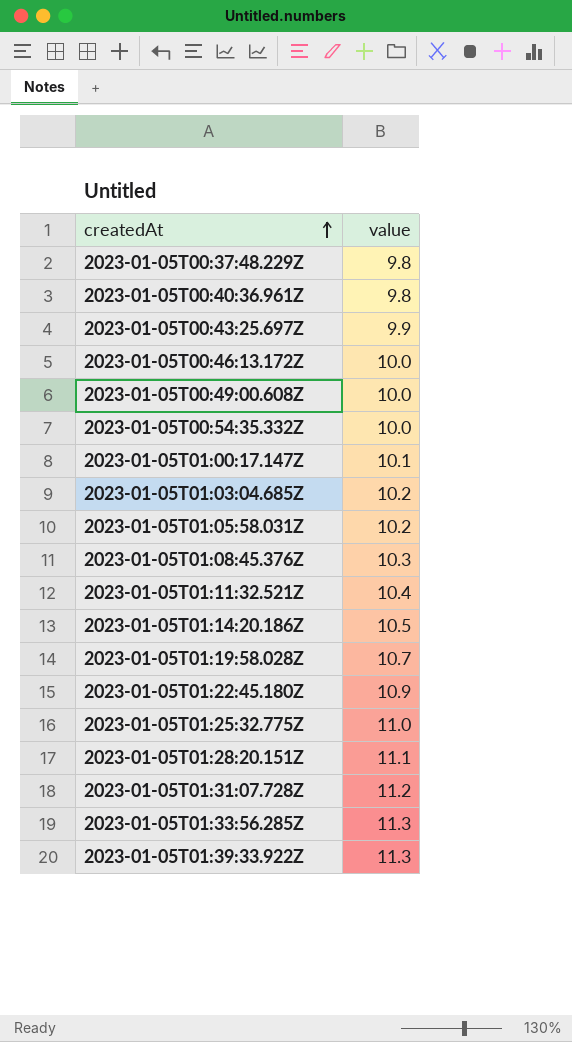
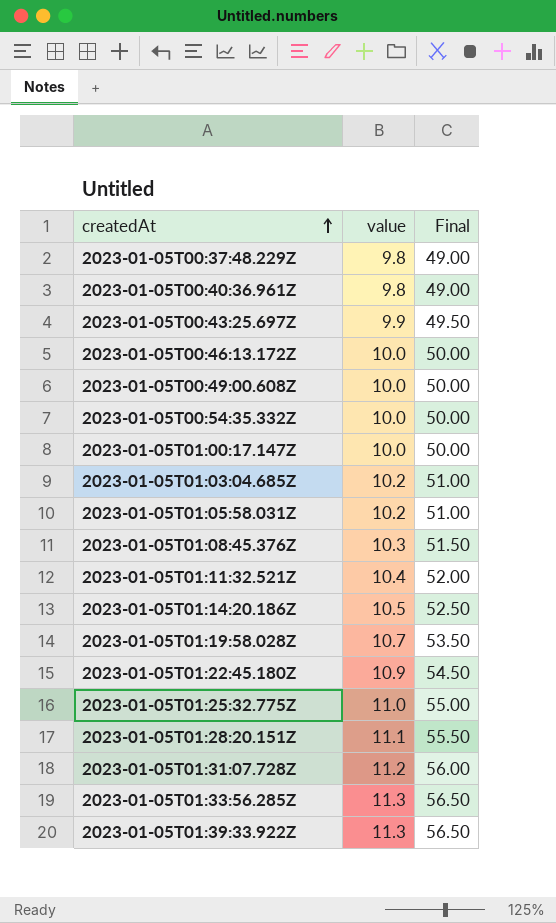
column Final | formula: none -> [value] * 5
2023-01-05T01:00:17.147Z | value: 10.1 -> 10.0

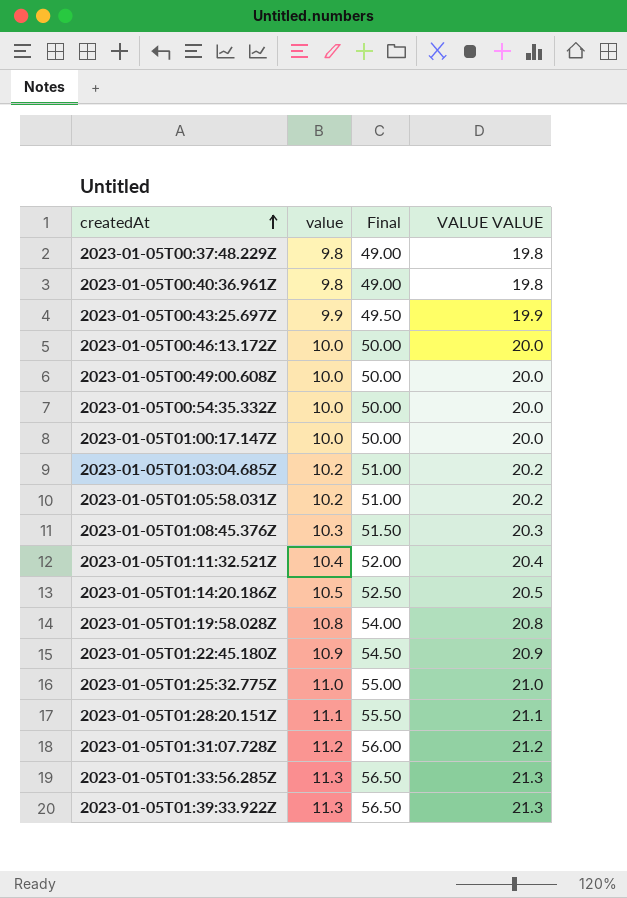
column VALUE VALUE | formula: none -> [value] + 10
2023-01-05T01:19:58.028Z | value: 10.7 -> 10.8
2023-01-05T01:19:58.028Z | Final: 53.50 -> 54.00

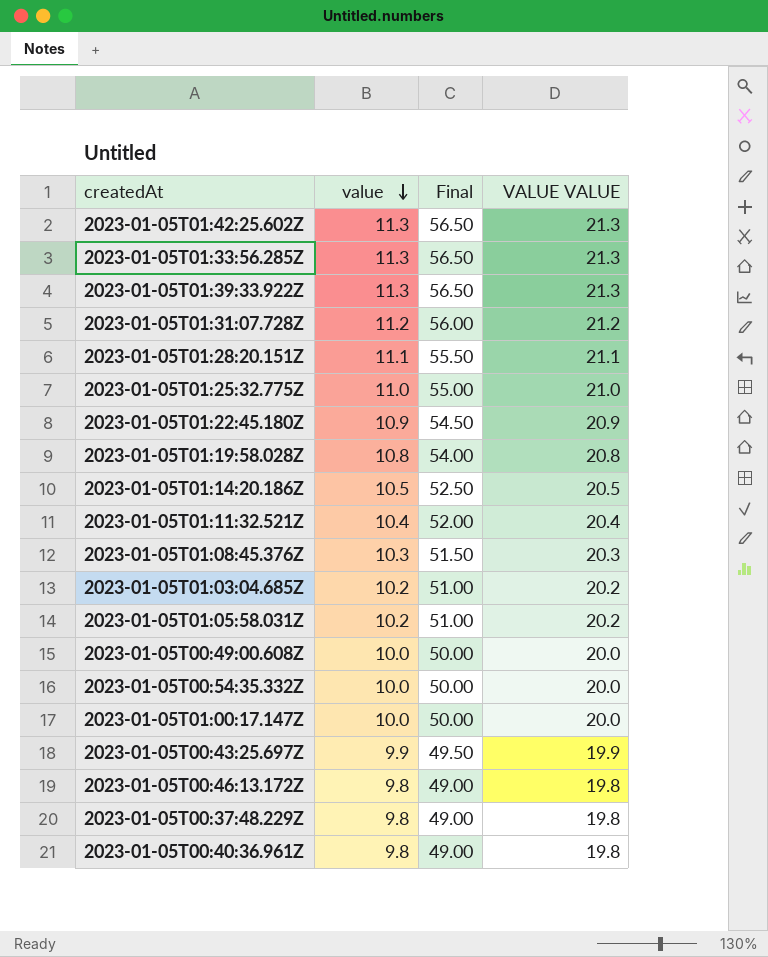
row order: createdAt ascending -> value descending
row 2023-01-05T01:42:25.602Z: none -> 11.3 | 56.50 | 21.3
2023-01-05T00:46:13.172Z | value: 10.0 -> 9.8
2023-01-05T00:46:13.172Z | Final: 50.00 -> 49.00
2023-01-05T00:46:13.172Z | VALUE VALUE: 20.0 -> 19.8

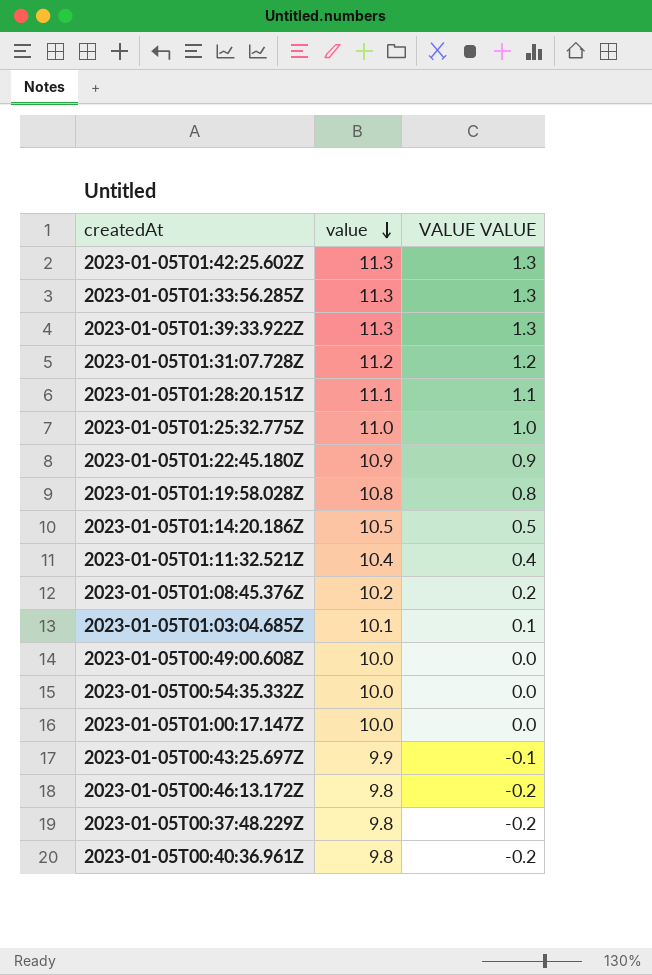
column Final | formula: [value] * 5 -> none
column VALUE VALUE | formula: [value] + 10 -> [value] - 10
row 2023-01-05T01:05:58.031Z: 10.2 | 51.00 | 20.2 -> none
2023-01-05T01:08:45.376Z | value: 10.3 -> 10.2
2023-01-05T01:03:04.685Z | value: 10.2 -> 10.1

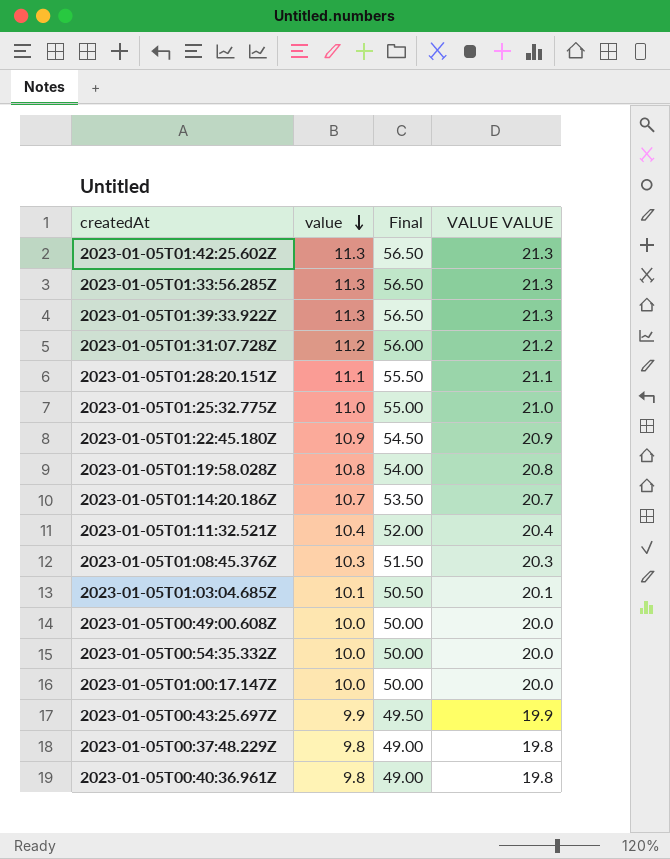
column Final | formula: none -> [value] * 5
column VALUE VALUE | formula: [value] - 10 -> [value] + 10
row 2023-01-05T00:46:13.172Z: 9.8 | -0.2 -> none
2023-01-05T01:14:20.186Z | value: 10.5 -> 10.7
2023-01-05T01:08:45.376Z | value: 10.2 -> 10.3

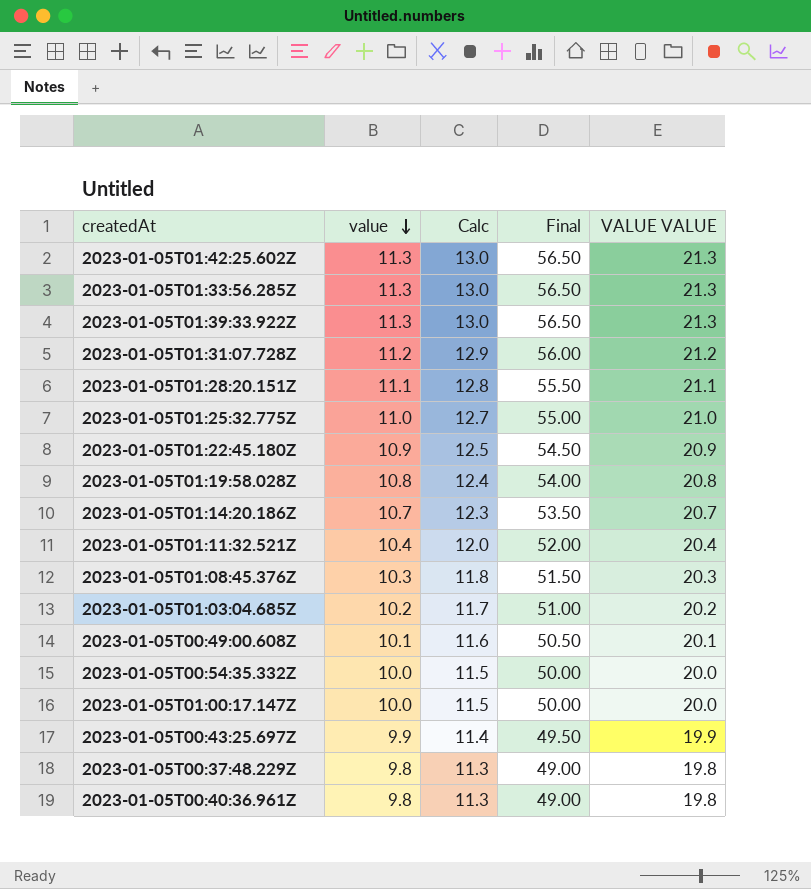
column Calc | formula: none -> [value] * 1.15
2023-01-05T01:03:04.685Z | value: 10.1 -> 10.2
2023-01-05T01:03:04.685Z | Final: 50.50 -> 51.00
2023-01-05T01:03:04.685Z | VALUE VALUE: 20.1 -> 20.2
2023-01-05T00:49:00.608Z | value: 10.0 -> 10.1
2023-01-05T00:49:00.608Z | Final: 50.00 -> 50.50
2023-01-05T00:49:00.608Z | VALUE VALUE: 20.0 -> 20.1

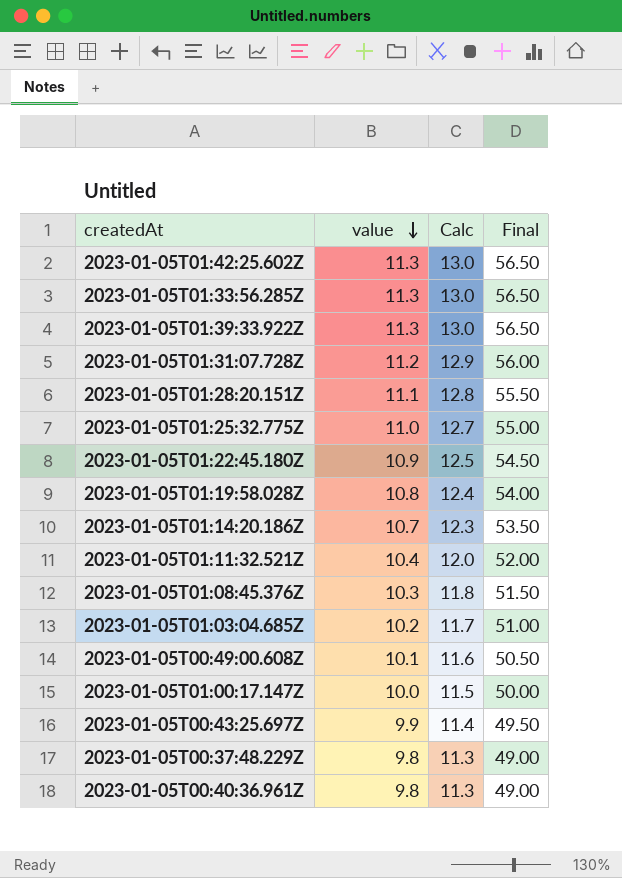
column VALUE VALUE | formula: [value] + 10 -> none
row 2023-01-05T00:54:35.332Z: 10.0 | 11.5 | 50.00 | 20.0 -> none

